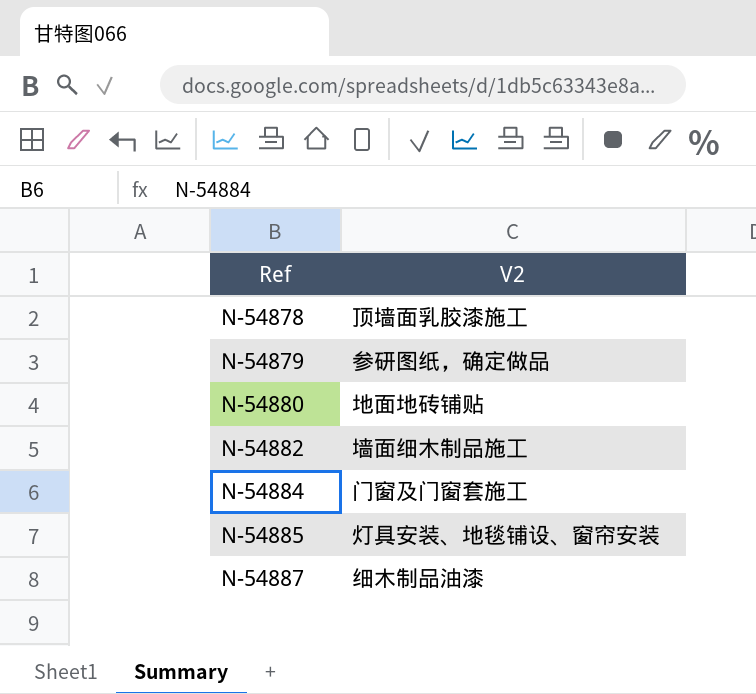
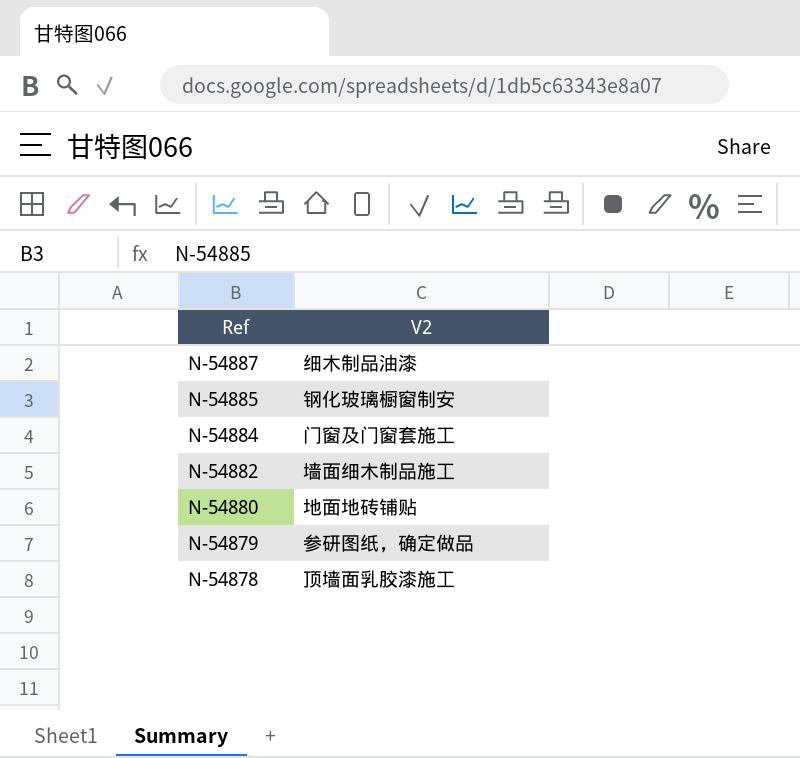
row order: Ref ascending -> Ref descending
N-54885 | V2: 灯具安装、地毯铺设、窗帘安装 -> 钢化玻璃橱窗制安

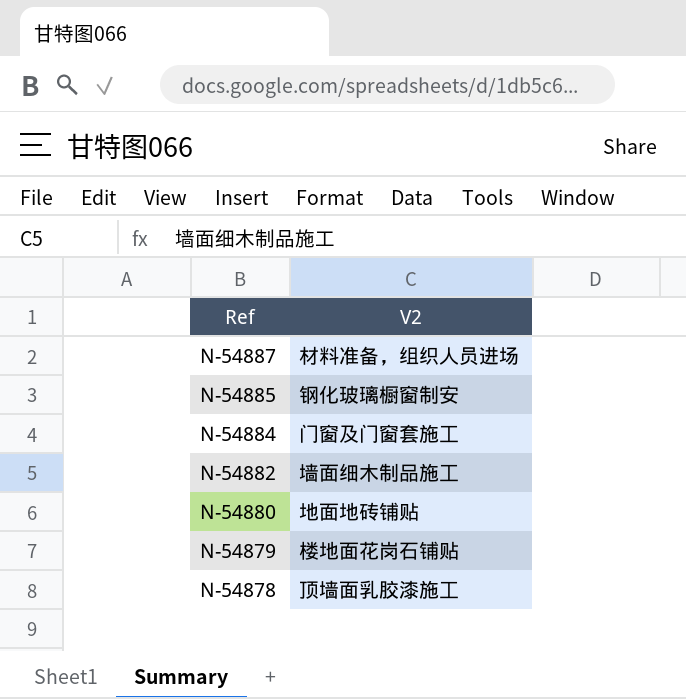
N-54887 | V2: 细木制品油漆 -> 材料准备，组织人员进场
N-54879 | V2: 参研图纸，确定做品 -> 楼地面花岗石铺贴

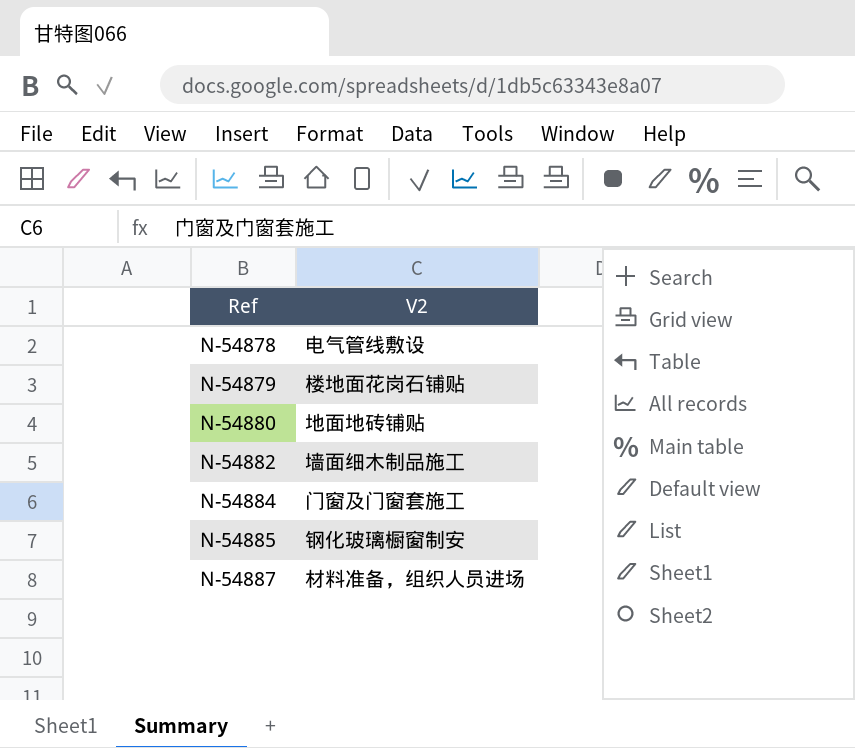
row order: Ref descending -> Ref ascending
N-54878 | V2: 顶墙面乳胶漆施工 -> 电气管线敷设

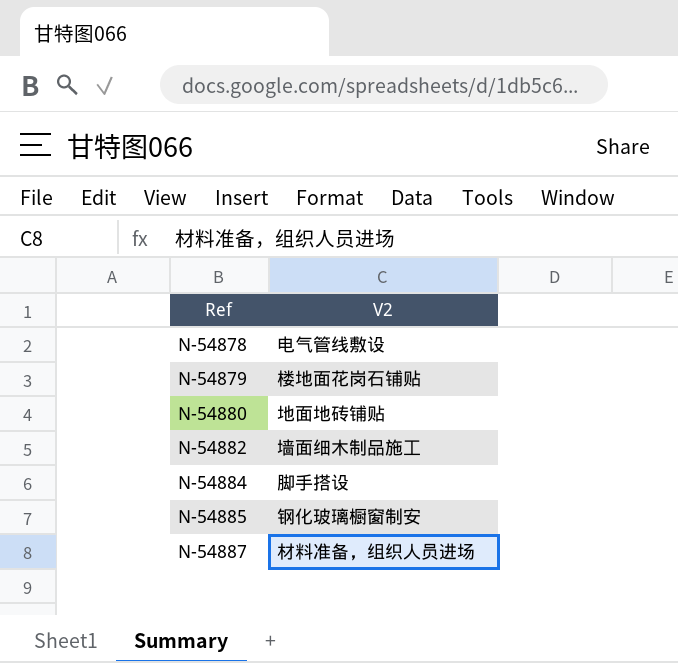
N-54884 | V2: 门窗及门窗套施工 -> 脚手搭设

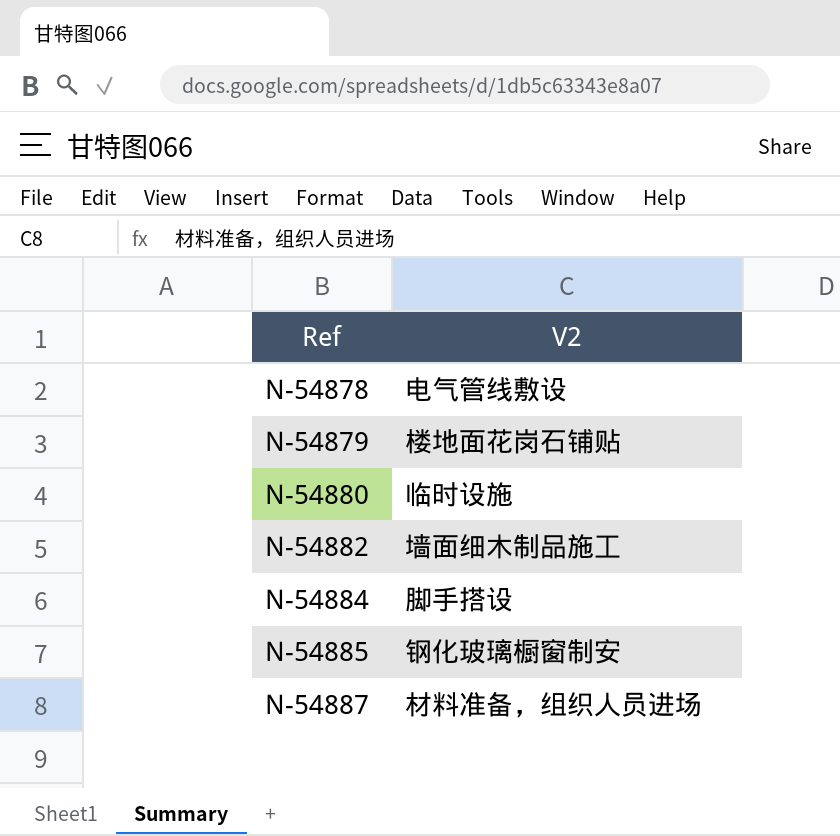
N-54880 | V2: 地面地砖铺贴 -> 临时设施

